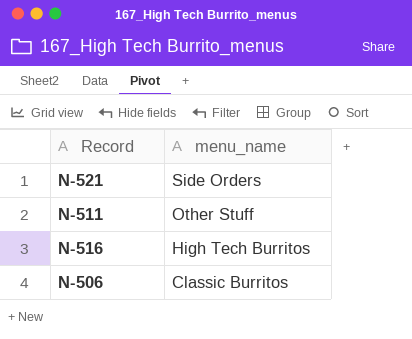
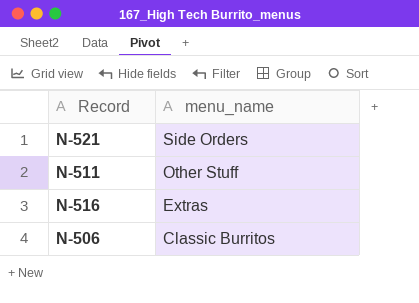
N-516 | menu_name: High Tech Burritos -> Extras

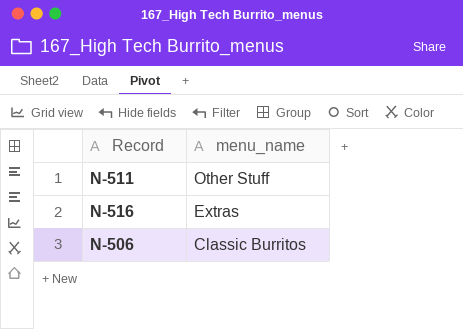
row N-521: Side Orders -> none

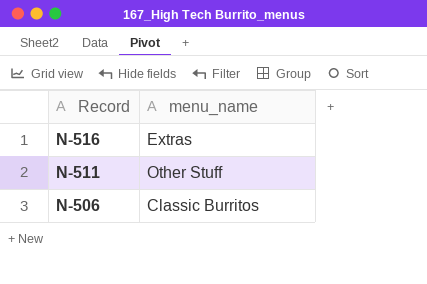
row order: menu_name descending -> Record descending

